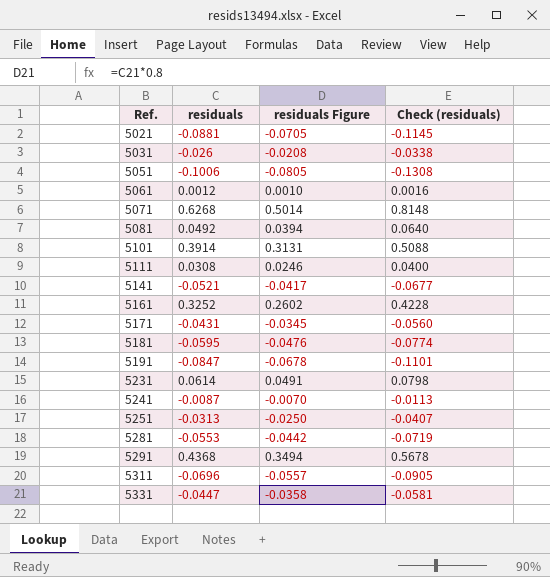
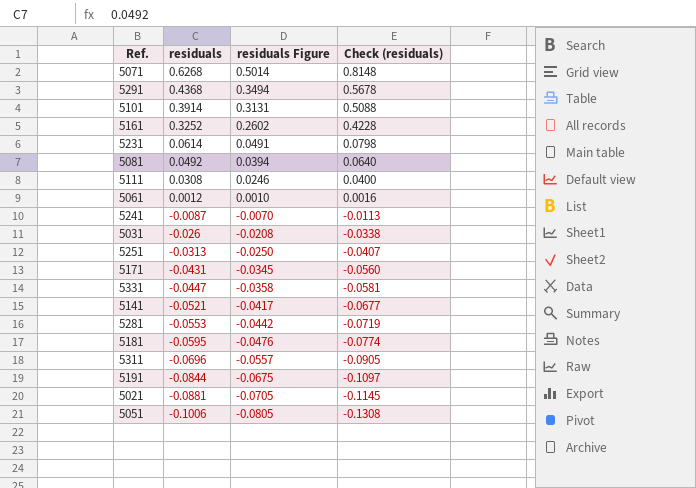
row order: Ref. ascending -> residuals descending
5191 | residuals: -0.0847 -> -0.0844
5191 | residuals Figure: -0.0678 -> -0.0675
5191 | Check (residuals): -0.1101 -> -0.1097

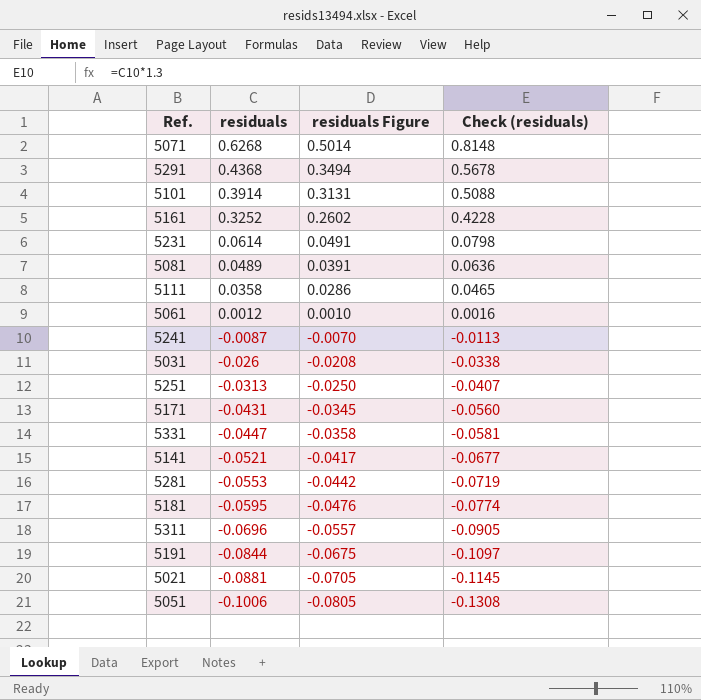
5081 | residuals: 0.0492 -> 0.0489
5081 | residuals Figure: 0.0394 -> 0.0391
5081 | Check (residuals): 0.0640 -> 0.0636
5111 | residuals: 0.0308 -> 0.0358
5111 | residuals Figure: 0.0246 -> 0.0286
5111 | Check (residuals): 0.0400 -> 0.0465

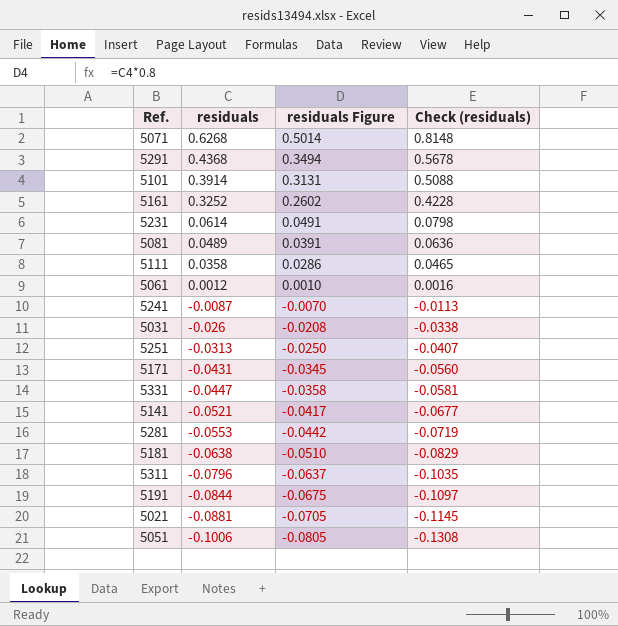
5181 | residuals: -0.0595 -> -0.0638
5181 | residuals Figure: -0.0476 -> -0.0510
5181 | Check (residuals): -0.0774 -> -0.0829
5311 | residuals: -0.0696 -> -0.0796
5311 | residuals Figure: -0.0557 -> -0.0637
5311 | Check (residuals): -0.0905 -> -0.1035

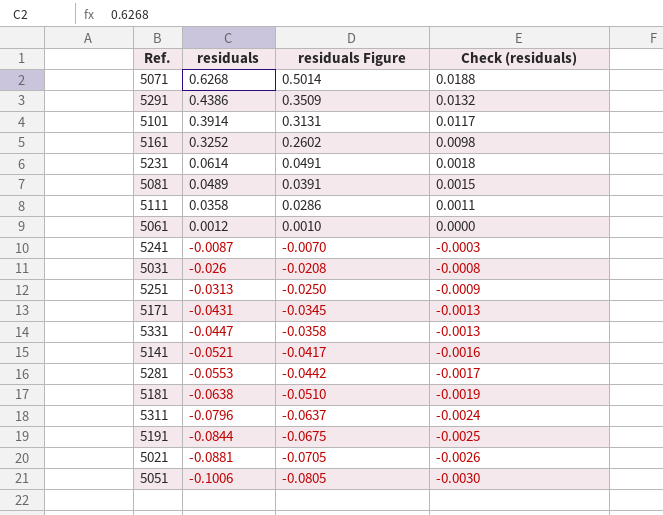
column Check (residuals) | formula: [residuals] * 1.3 -> [residuals] * 0.03
5291 | residuals: 0.4368 -> 0.4386
5291 | residuals Figure: 0.3494 -> 0.3509

